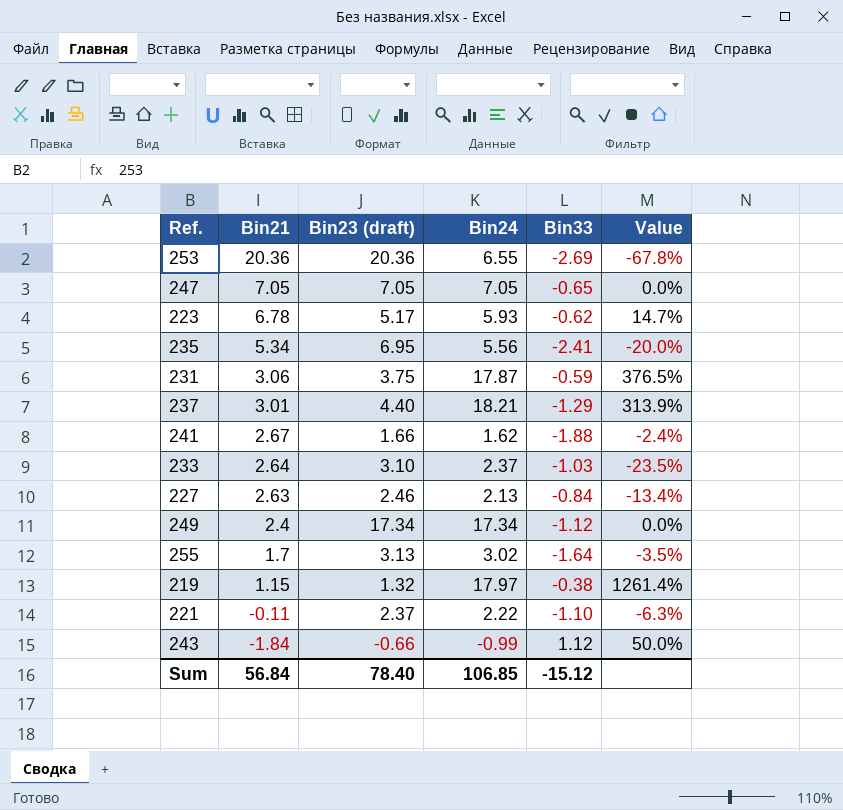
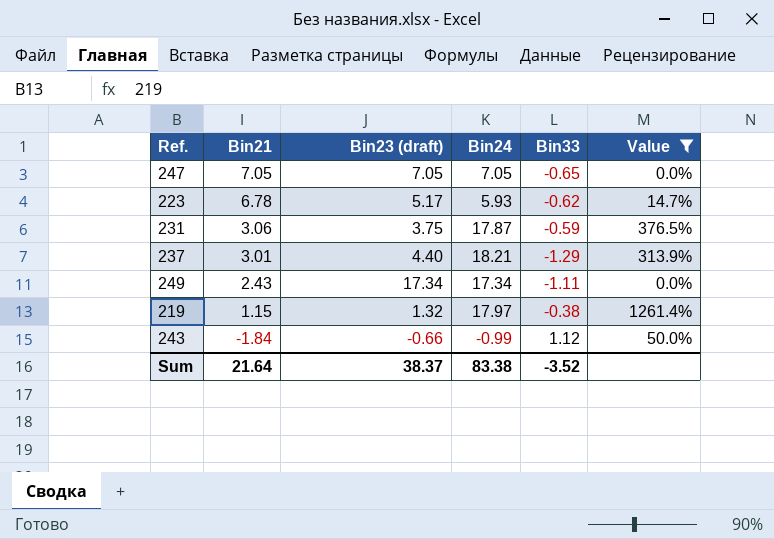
filter: none -> Value >= 0.0%
249 | Bin21: 2.4 -> 2.43
249 | Bin33: -1.12 -> -1.11
Sum | Bin21: 56.84 -> 21.64
Sum | Bin23 (draft): 78.40 -> 38.37
Sum | Bin24: 106.85 -> 83.38
Sum | Bin33: -15.12 -> -3.52

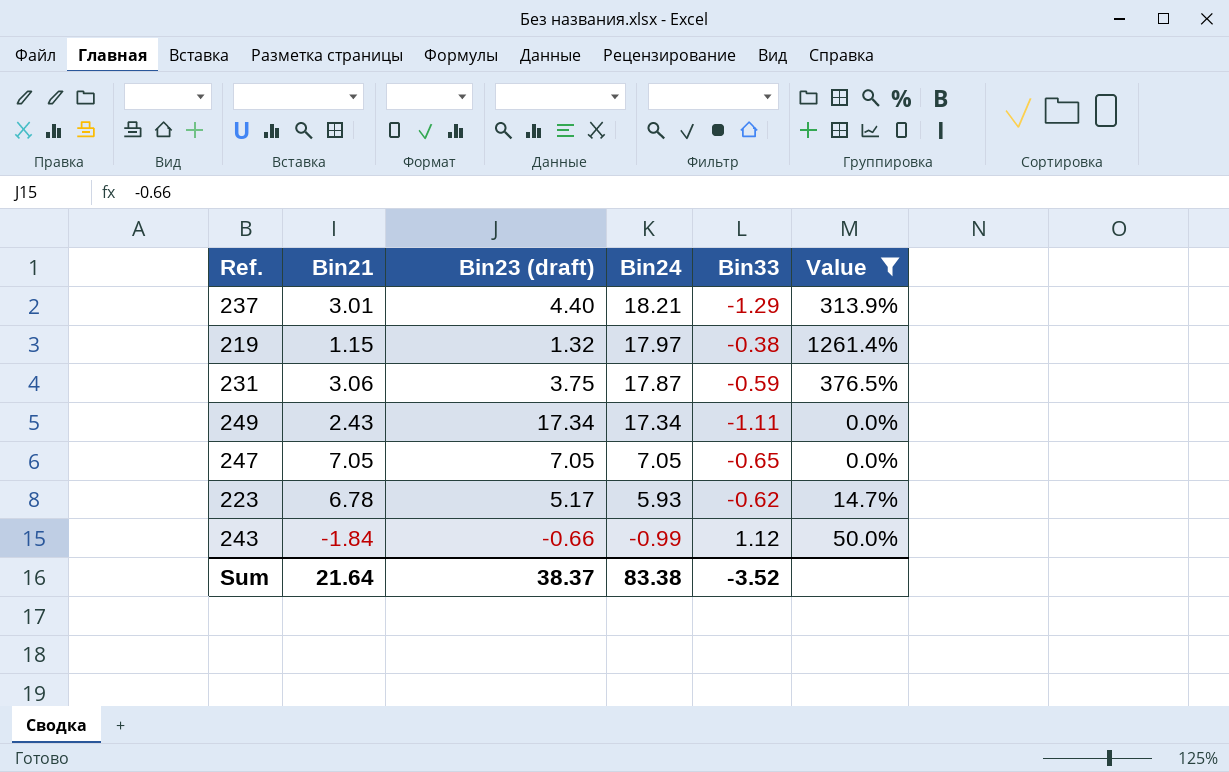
row order: Bin21 descending -> Bin24 descending

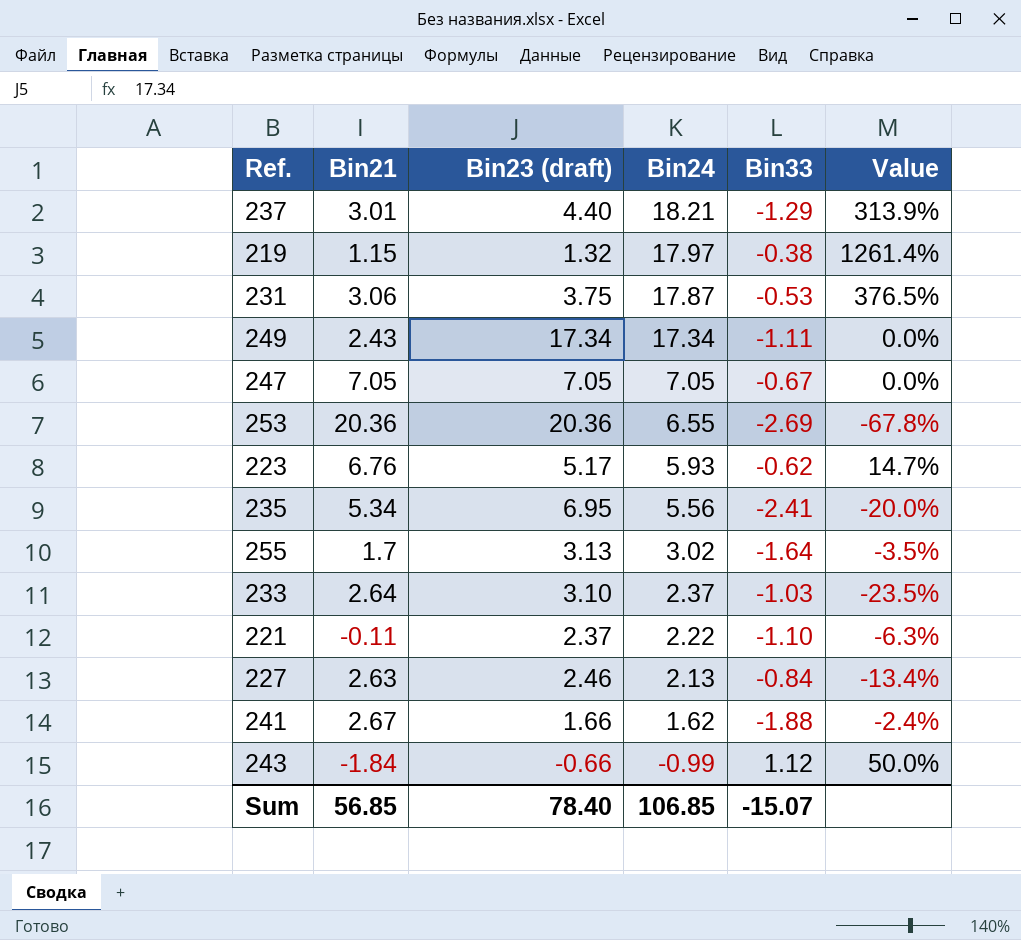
filter: Value >= 0.0% -> none
231 | Bin33: -0.59 -> -0.53
247 | Bin33: -0.65 -> -0.67
223 | Bin21: 6.78 -> 6.76
Sum | Bin21: 21.64 -> 56.85
Sum | Bin23 (draft): 38.37 -> 78.40
Sum | Bin24: 83.38 -> 106.85
Sum | Bin33: -3.52 -> -15.07

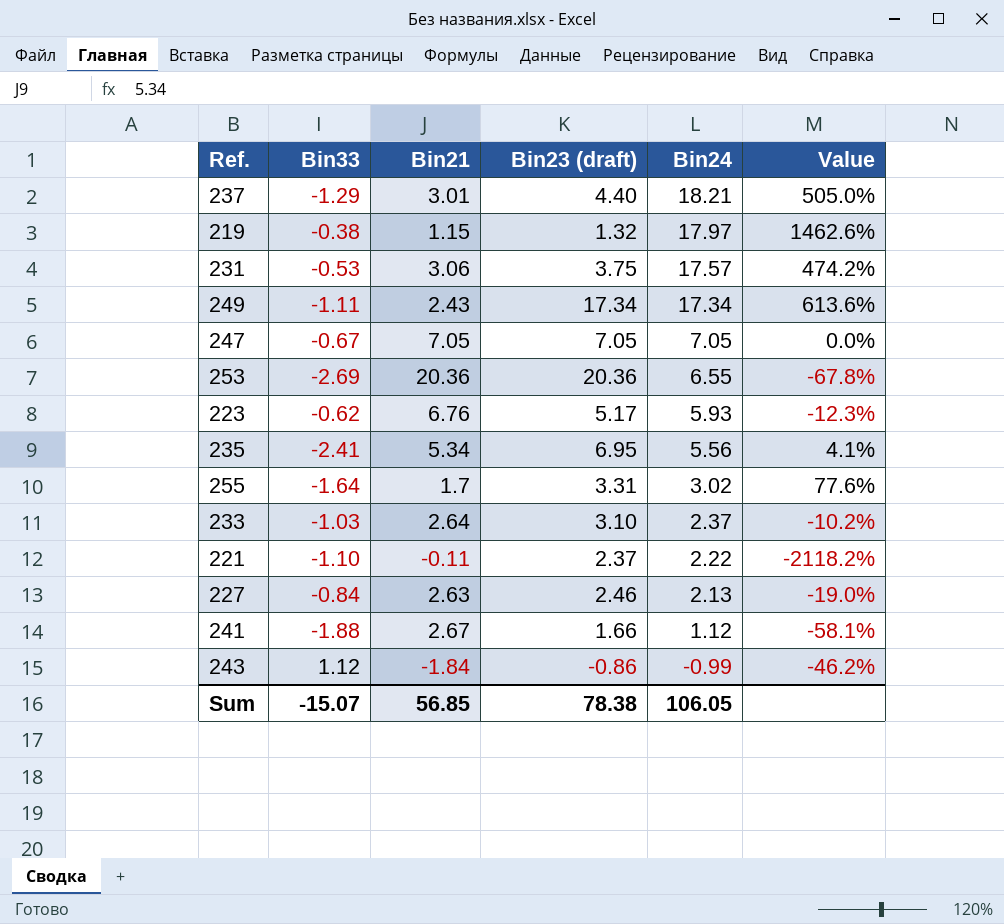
column Bin33 | position: 5 -> 2
column Value | formula: ([Bin24] - [Bin23 (draft)]) / [Bin23 (draft)] -> ([Bin24] - [Bin21]) / [Bin21]
231 | Bin24: 17.87 -> 17.57
255 | Bin23 (draft): 3.13 -> 3.31
241 | Bin24: 1.62 -> 1.12
243 | Bin23 (draft): -0.66 -> -0.86
Sum | Bin23 (draft): 78.40 -> 78.38
Sum | Bin24: 106.85 -> 106.05

